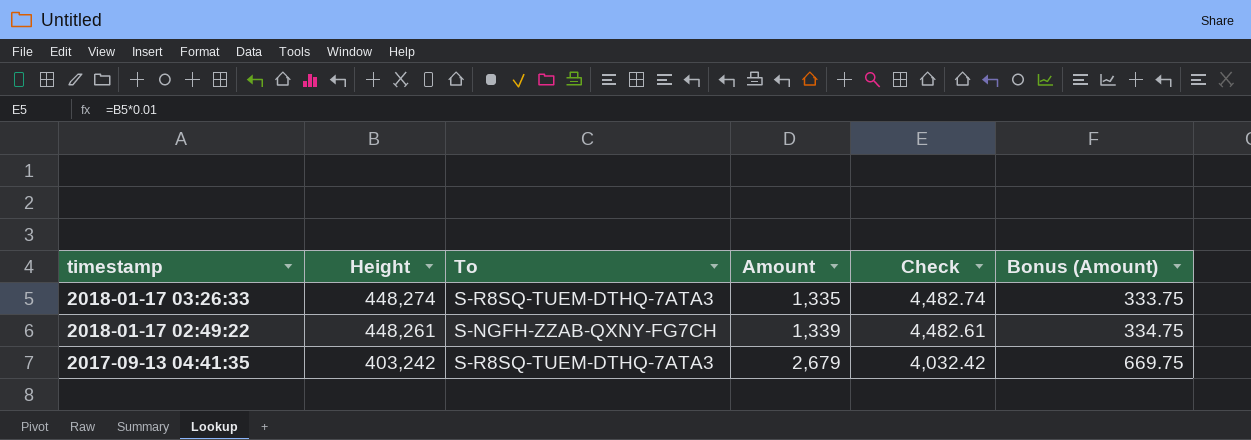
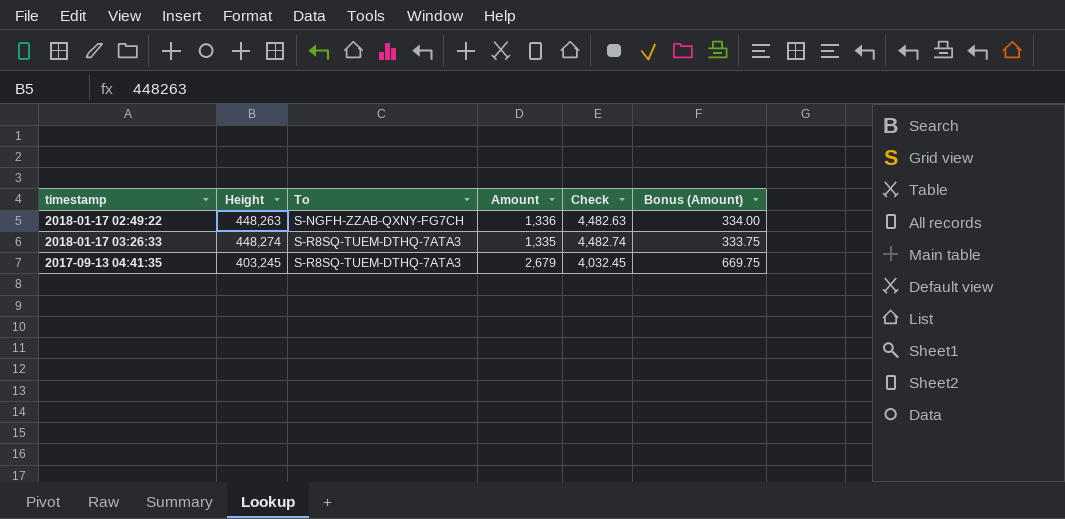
row order: timestamp descending -> To ascending
2018-01-17 02:49:22 | Height: 448,261 -> 448,263
2018-01-17 02:49:22 | Amount: 1,339 -> 1,336
2018-01-17 02:49:22 | Check: 4,482.61 -> 4,482.63
2018-01-17 02:49:22 | Bonus (Amount): 334.75 -> 334.00
2017-09-13 04:41:35 | Height: 403,242 -> 403,245
2017-09-13 04:41:35 | Check: 4,032.42 -> 4,032.45

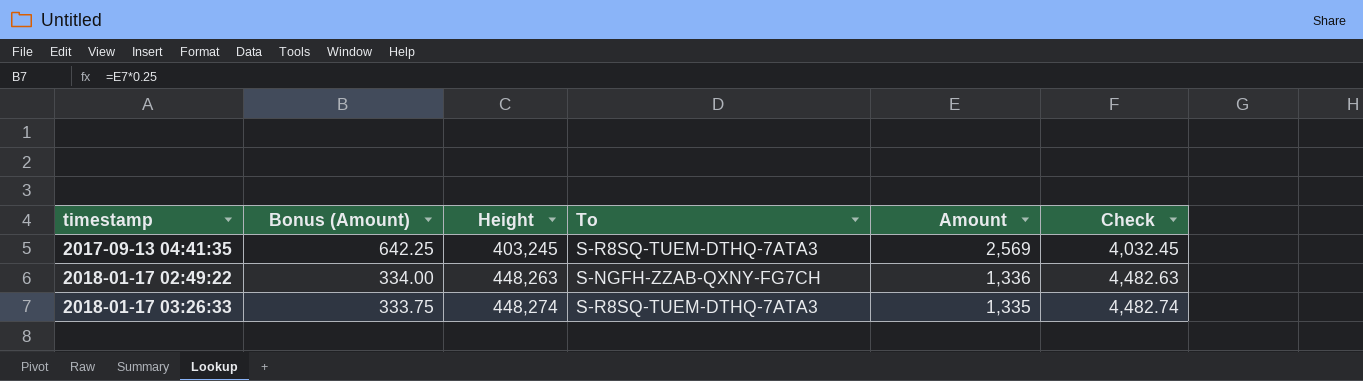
row order: To ascending -> timestamp ascending
column Bonus (Amount) | position: 6 -> 2
2017-09-13 04:41:35 | Bonus (Amount): 669.75 -> 642.25
2017-09-13 04:41:35 | Amount: 2,679 -> 2,569

